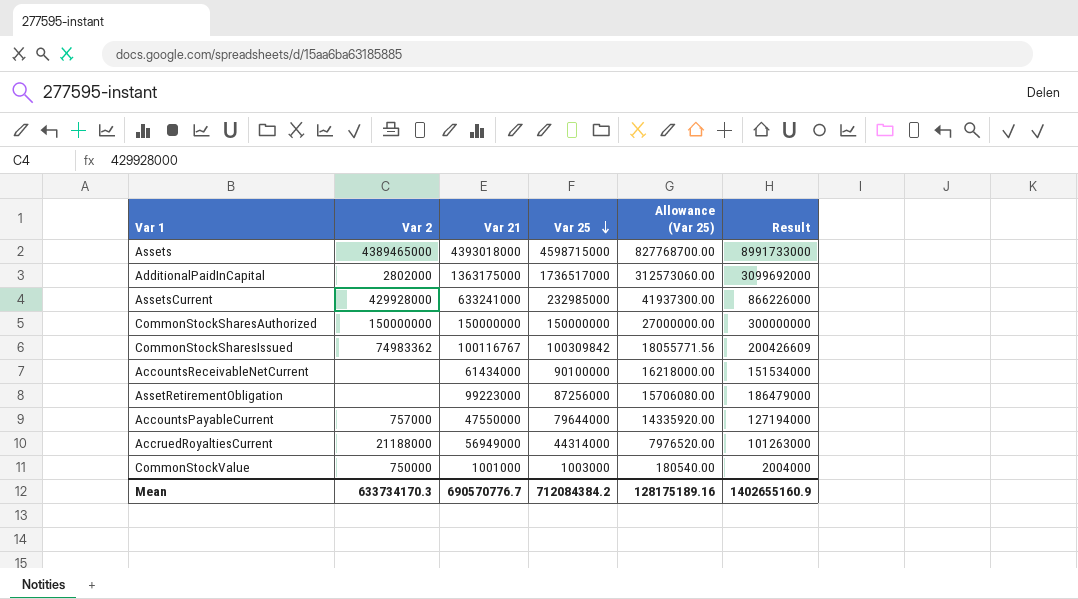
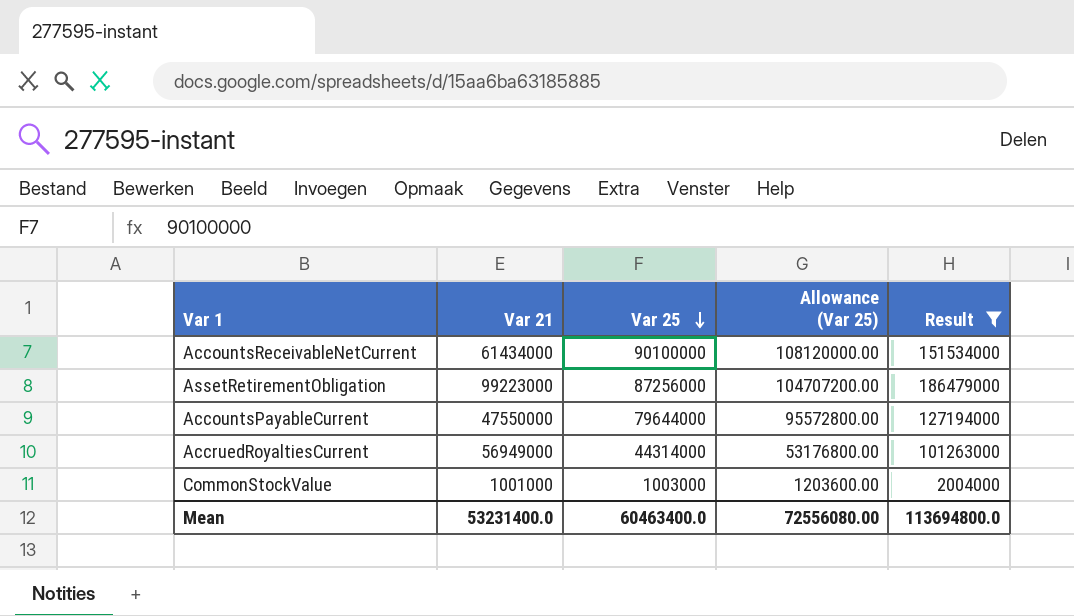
filter: none -> Result <= 186479000
column Var 2 | position: 2 -> none
column Allowance (Var 25) | formula: [Var 25] * 0.18 -> [Var 25] * 1.2
Mean | Var 21: 690570776.7 -> 53231400.0
Mean | Var 25: 712084384.2 -> 60463400.0
Mean | Allowance (Var 25): 128175189.16 -> 72556080.00
Mean | Result: 1402655160.9 -> 113694800.0

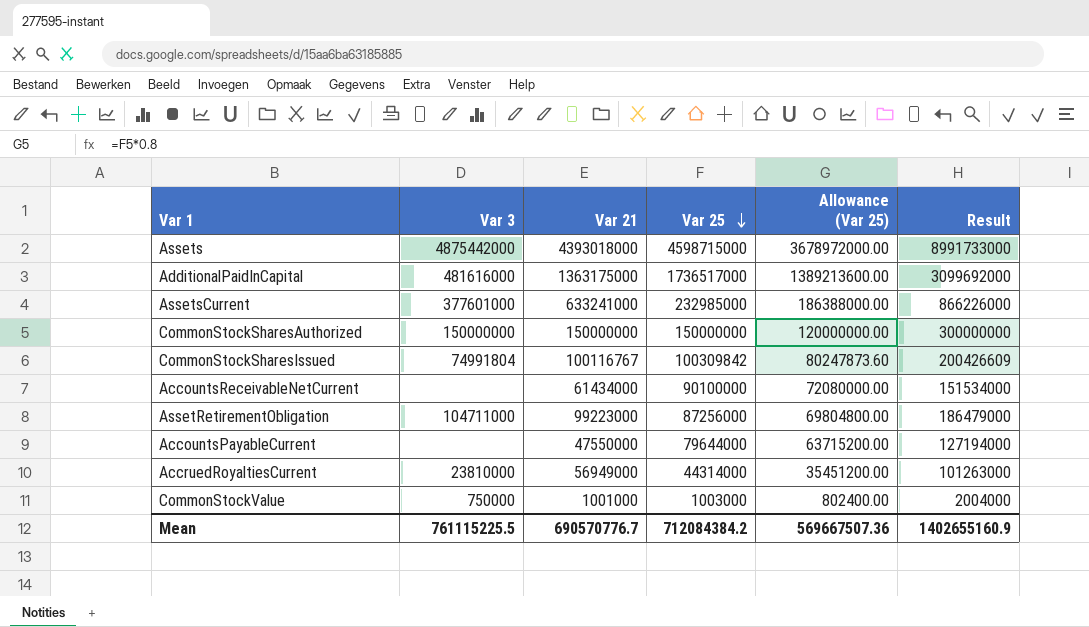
filter: Result <= 186479000 -> none
column Var 3 | position: none -> 2
column Allowance (Var 25) | formula: [Var 25] * 1.2 -> [Var 25] * 0.8
Mean | Var 21: 53231400.0 -> 690570776.7
Mean | Var 25: 60463400.0 -> 712084384.2
Mean | Allowance (Var 25): 72556080.00 -> 569667507.36
Mean | Result: 113694800.0 -> 1402655160.9

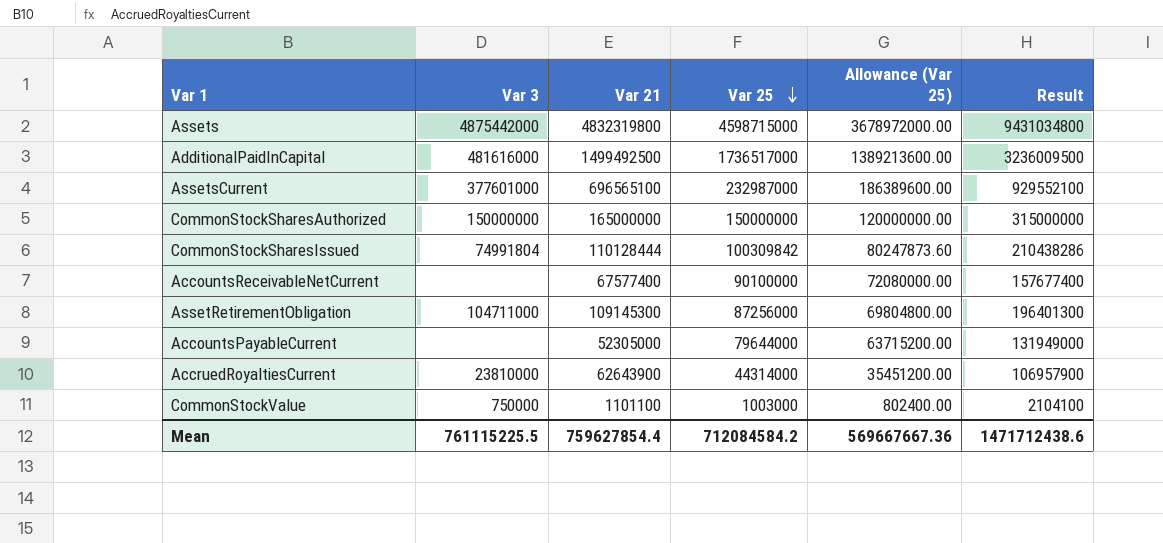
Assets | Var 21: 4393018000 -> 4832319800
Assets | Result: 8991733000 -> 9431034800
AdditionalPaidInCapital | Var 21: 1363175000 -> 1499492500
AdditionalPaidInCapital | Result: 3099692000 -> 3236009500
AssetsCurrent | Var 21: 633241000 -> 696565100
AssetsCurrent | Var 25: 232985000 -> 232987000
AssetsCurrent | Allowance (Var 25): 186388000.00 -> 186389600.00
AssetsCurrent | Result: 866226000 -> 929552100
CommonStockSharesAuthorized | Var 21: 150000000 -> 165000000
CommonStockSharesAuthorized | Result: 300000000 -> 315000000
CommonStockSharesIssued | Var 21: 100116767 -> 110128444
CommonStockSharesIssued | Result: 200426609 -> 210438286
AccountsReceivableNetCurrent | Var 21: 61434000 -> 67577400
AccountsReceivableNetCurrent | Result: 151534000 -> 157677400
AssetRetirementObligation | Var 21: 99223000 -> 109145300
AssetRetirementObligation | Result: 186479000 -> 196401300
AccountsPayableCurrent | Var 21: 47550000 -> 52305000
AccountsPayableCurrent | Result: 127194000 -> 131949000
AccruedRoyaltiesCurrent | Var 21: 56949000 -> 62643900
AccruedRoyaltiesCurrent | Result: 101263000 -> 106957900
CommonStockValue | Var 21: 1001000 -> 1101100
CommonStockValue | Result: 2004000 -> 2104100
Mean | Var 21: 690570776.7 -> 759627854.4
Mean | Var 25: 712084384.2 -> 712084584.2
Mean | Allowance (Var 25): 569667507.36 -> 569667667.36
Mean | Result: 1402655160.9 -> 1471712438.6

